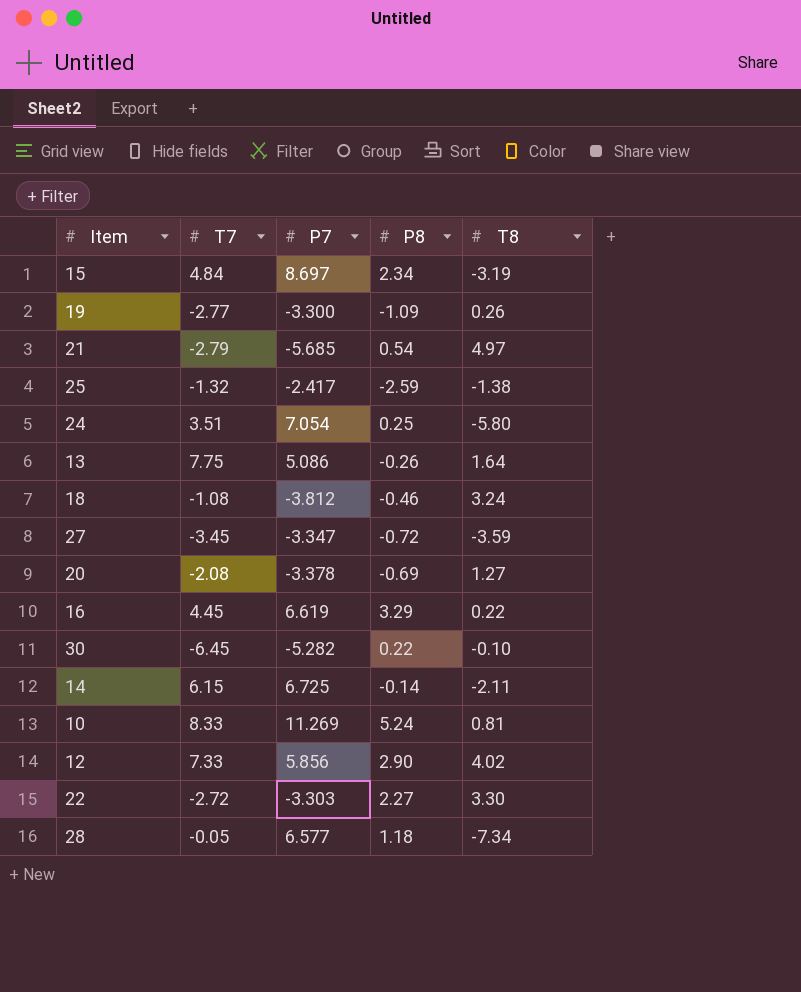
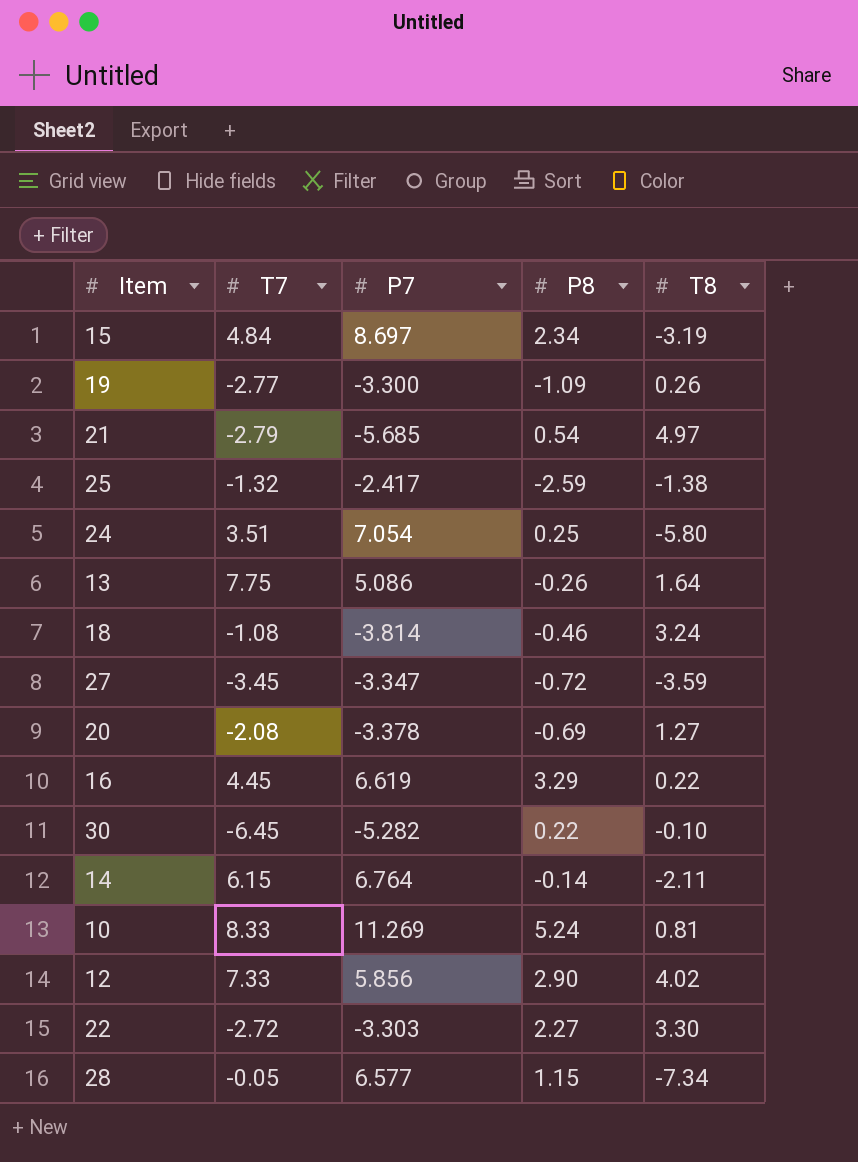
18 | P7: -3.812 -> -3.814
14 | P7: 6.725 -> 6.764
28 | P8: 1.18 -> 1.15

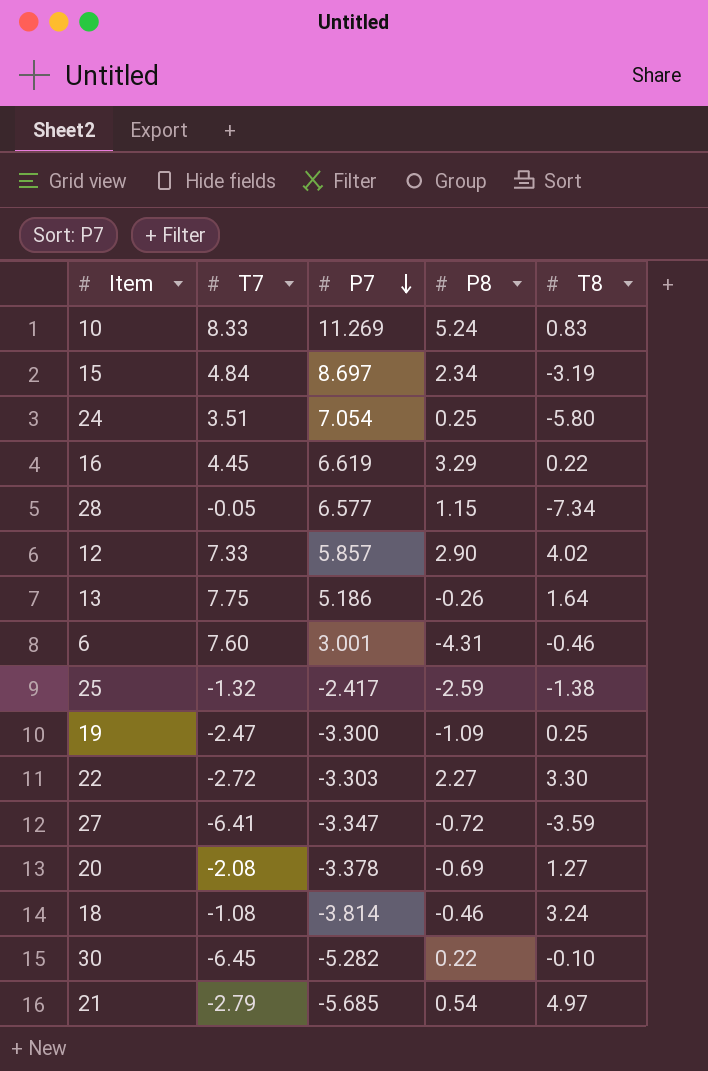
row order: none -> P7 descending
row 14: 6.15 | 6.764 | -0.14 | -2.11 -> none
10 | T8: 0.81 -> 0.83
12 | P7: 5.856 -> 5.857
13 | P7: 5.086 -> 5.186
row 6: none -> 7.60 | 3.001 | -4.31 | -0.46
19 | T7: -2.77 -> -2.47
19 | T8: 0.26 -> 0.25
27 | T7: -3.45 -> -6.41

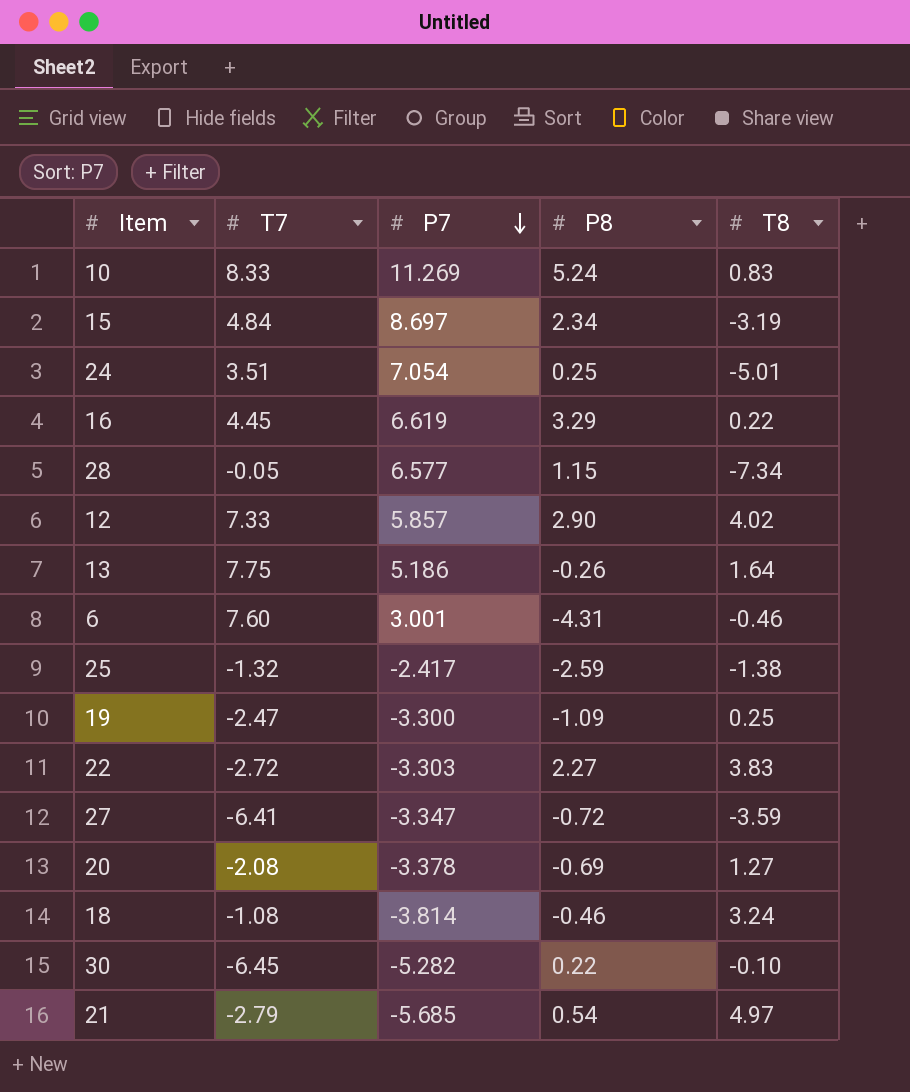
24 | T8: -5.80 -> -5.01
22 | T8: 3.30 -> 3.83

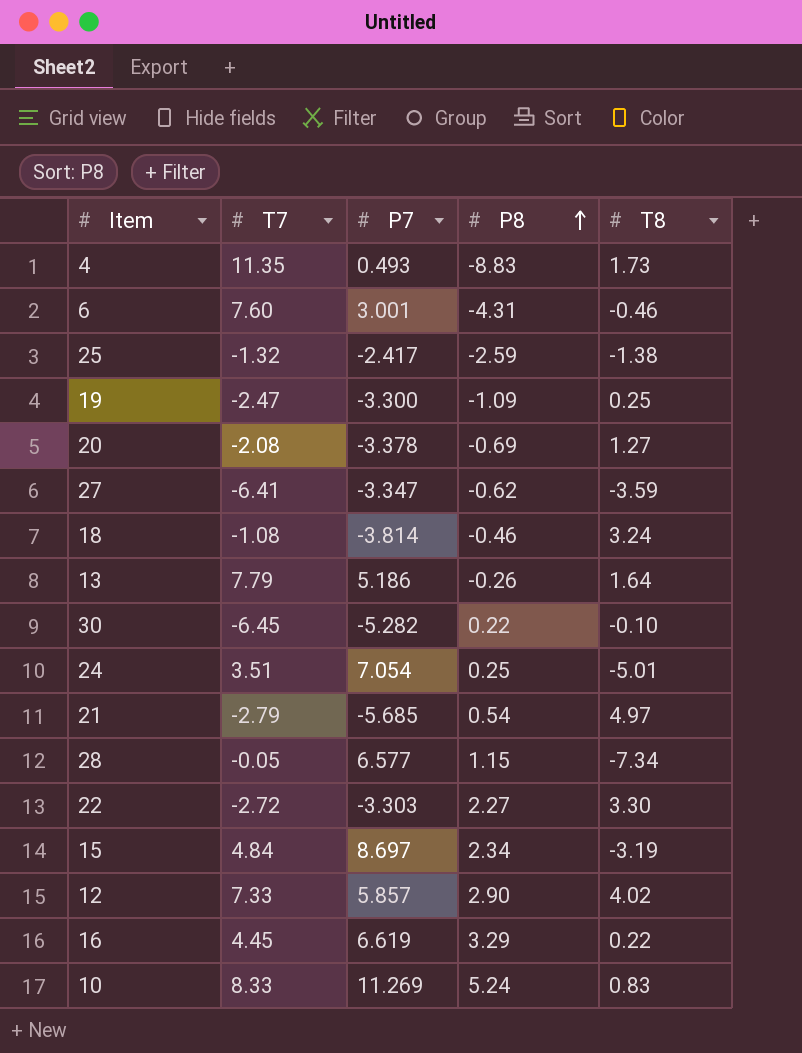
row order: P7 descending -> P8 ascending
row 4: none -> 11.35 | 0.493 | -8.83 | 1.73
27 | P8: -0.72 -> -0.62
13 | T7: 7.75 -> 7.79
22 | T8: 3.83 -> 3.30

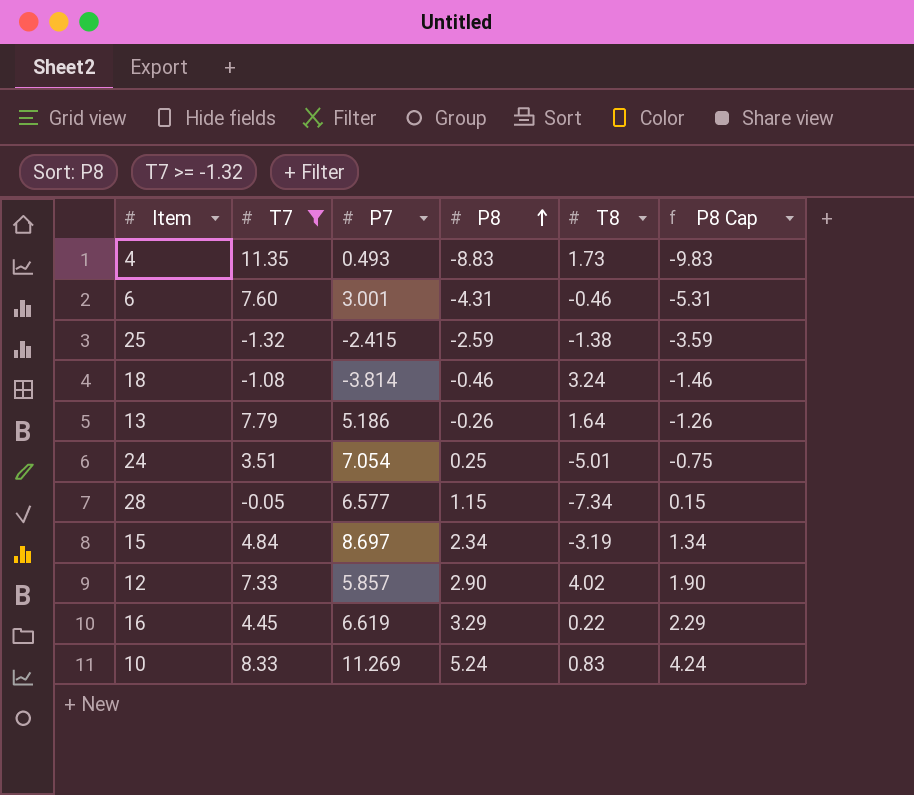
filter: none -> T7 >= -1.32
column P8 Cap | formula: none -> [P8] - 1
25 | P7: -2.417 -> -2.415

